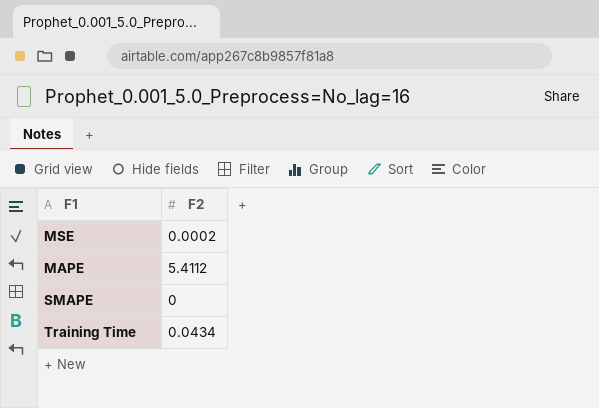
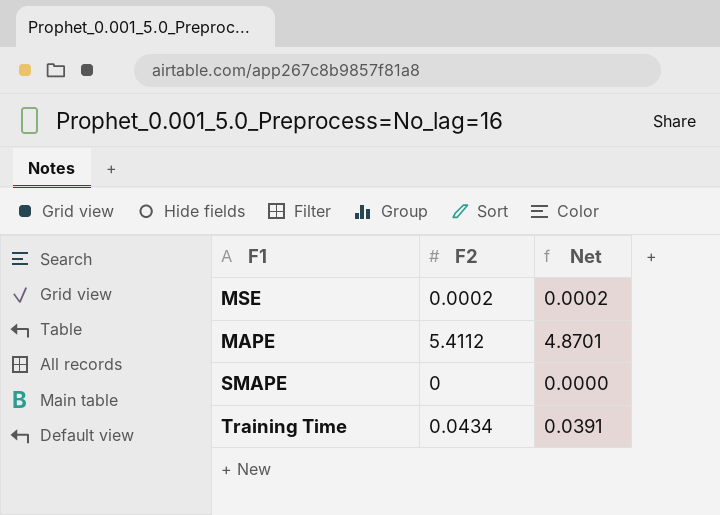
column Net | formula: none -> [F2] * 0.9

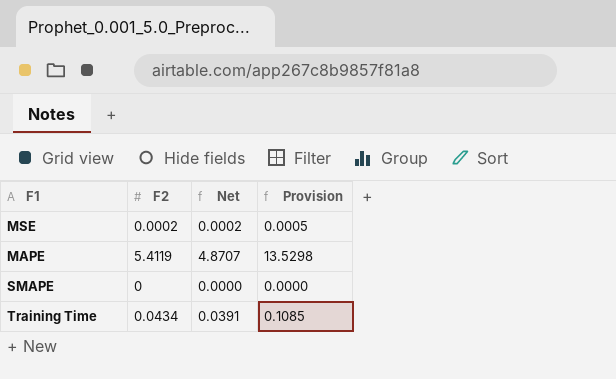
column Provision | formula: none -> [F2] * 2.5
MAPE | F2: 5.4112 -> 5.4119
MAPE | Net: 4.8701 -> 4.8707

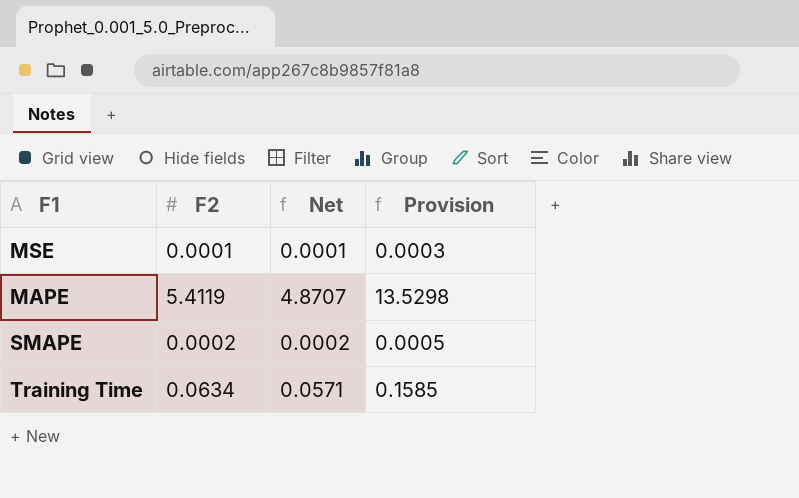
MSE | F2: 0.0002 -> 0.0001
MSE | Net: 0.0002 -> 0.0001
MSE | Provision: 0.0005 -> 0.0003
SMAPE | F2: 0 -> 0.0002
SMAPE | Net: 0.0000 -> 0.0002
SMAPE | Provision: 0.0000 -> 0.0005
Training Time | F2: 0.0434 -> 0.0634
Training Time | Net: 0.0391 -> 0.0571
Training Time | Provision: 0.1085 -> 0.1585

